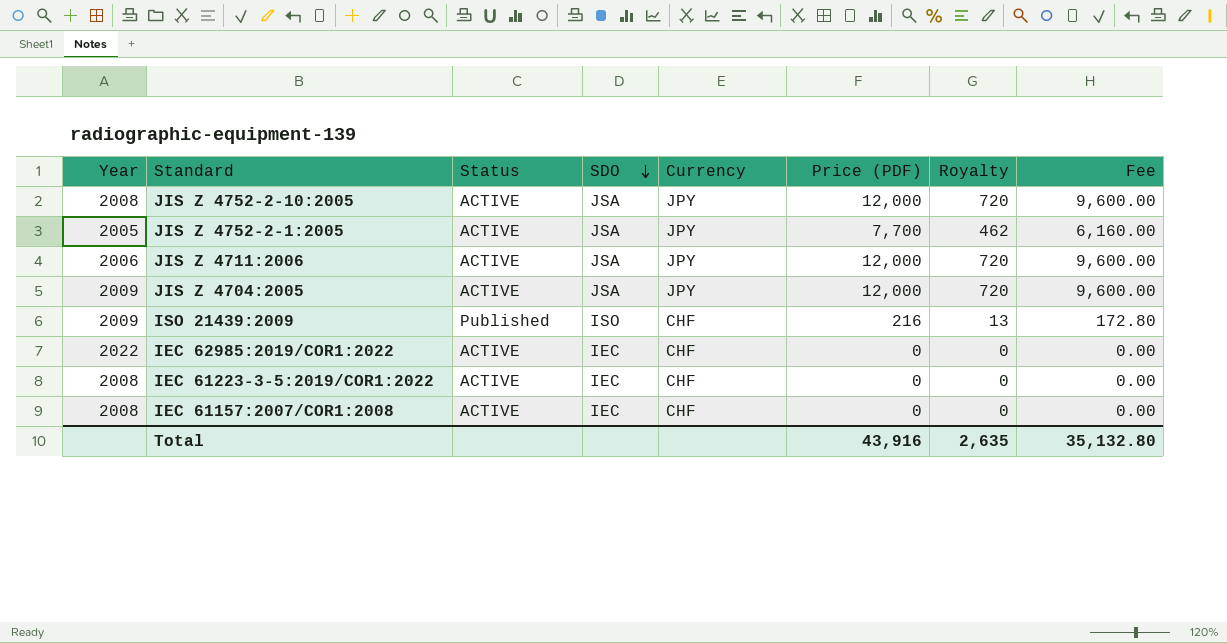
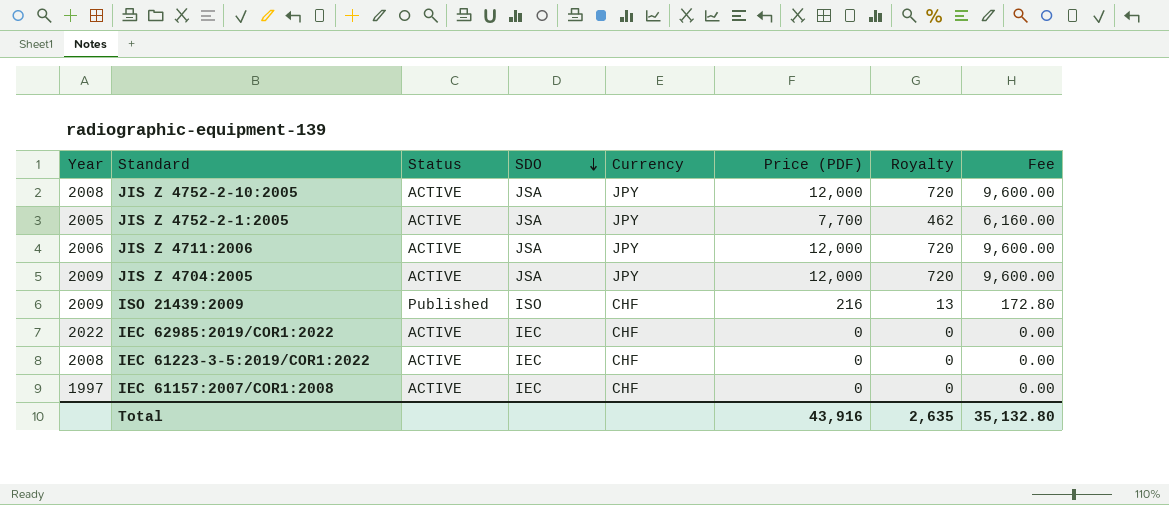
IEC 61157:2007/COR1:2008 | Year: 2008 -> 1997

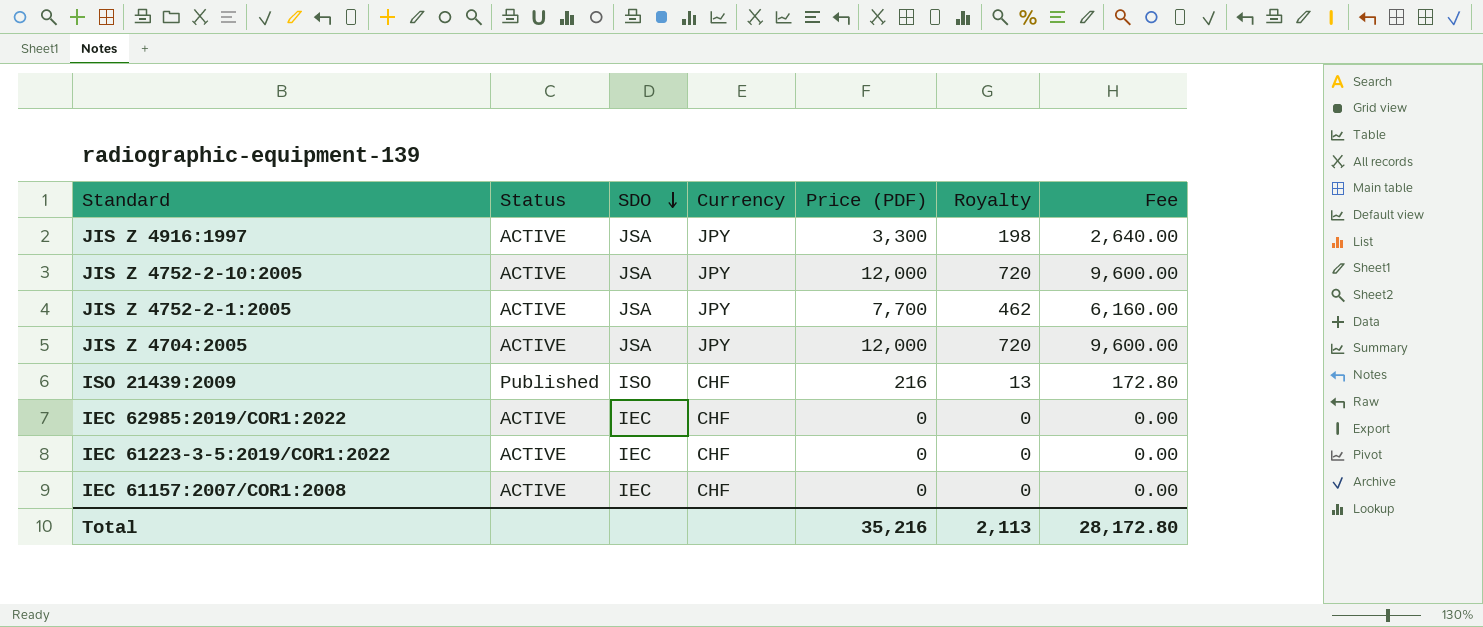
column Year | position: 1 -> none
row JIS Z 4711:2006: 2006 | ACTIVE | JSA | JPY | 12,000 | 720 | 9,600.00 -> none
row JIS Z 4916:1997: none -> ACTIVE | JSA | JPY | 3,300 | 198 | 2,640.00
Total | Price (PDF): 43,916 -> 35,216
Total | Royalty: 2,635 -> 2,113
Total | Fee: 35,132.80 -> 28,172.80

